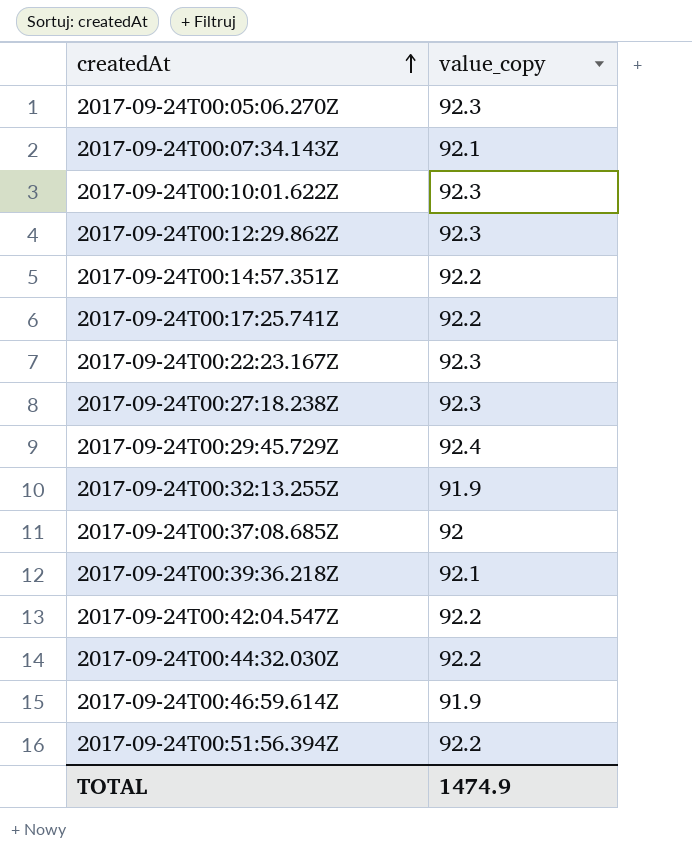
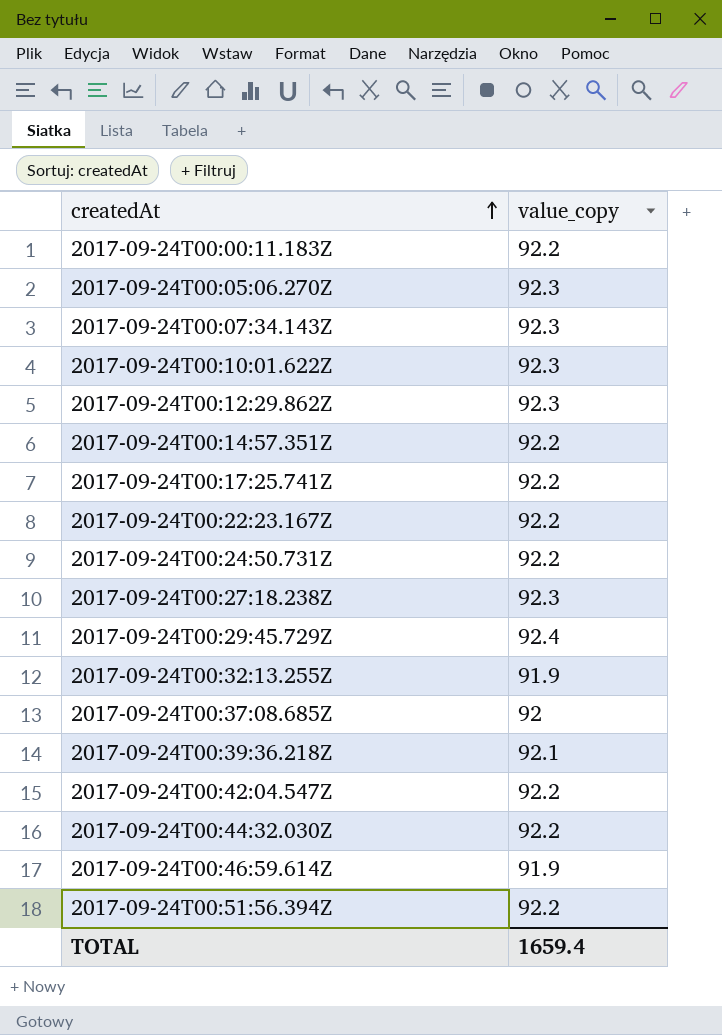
row 2017-09-24T00:00:11.183Z: none -> 92.2
2017-09-24T00:07:34.143Z | value_copy: 92.1 -> 92.3
2017-09-24T00:22:23.167Z | value_copy: 92.3 -> 92.2
row 2017-09-24T00:24:50.731Z: none -> 92.2
TOTAL | value_copy: 1474.9 -> 1659.4

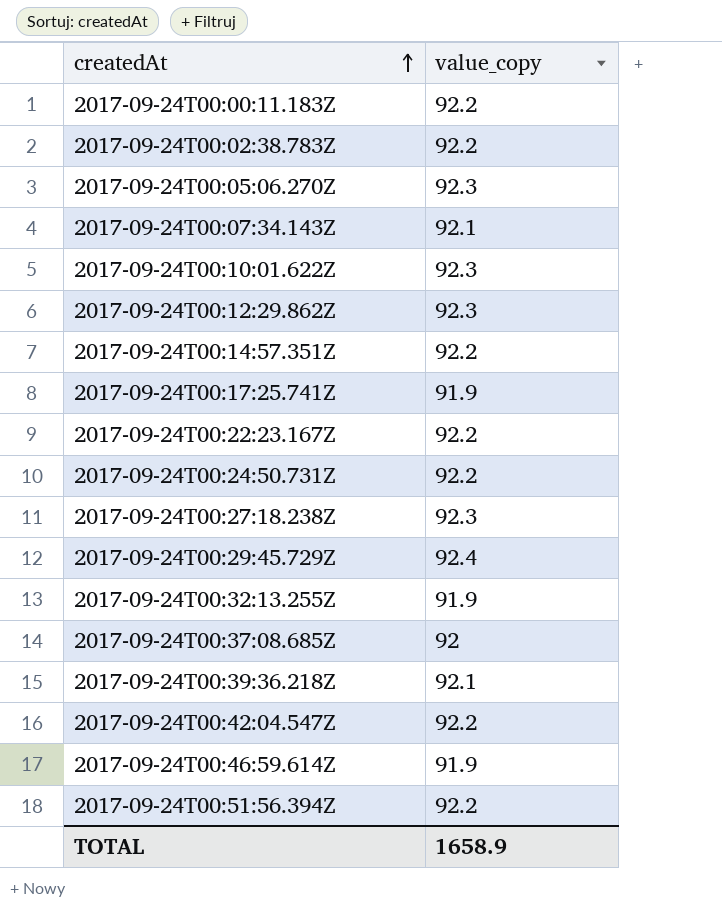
row 2017-09-24T00:44:32.030Z: 92.2 -> none
row 2017-09-24T00:02:38.783Z: none -> 92.2
2017-09-24T00:07:34.143Z | value_copy: 92.3 -> 92.1
2017-09-24T00:17:25.741Z | value_copy: 92.2 -> 91.9
TOTAL | value_copy: 1659.4 -> 1658.9

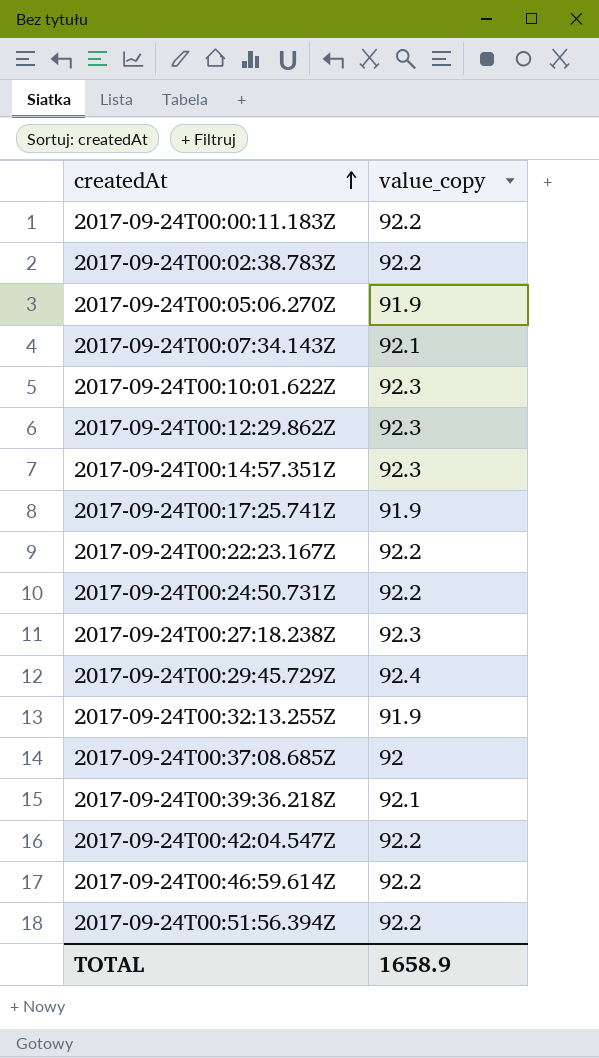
2017-09-24T00:05:06.270Z | value_copy: 92.3 -> 91.9
2017-09-24T00:14:57.351Z | value_copy: 92.2 -> 92.3
2017-09-24T00:46:59.614Z | value_copy: 91.9 -> 92.2

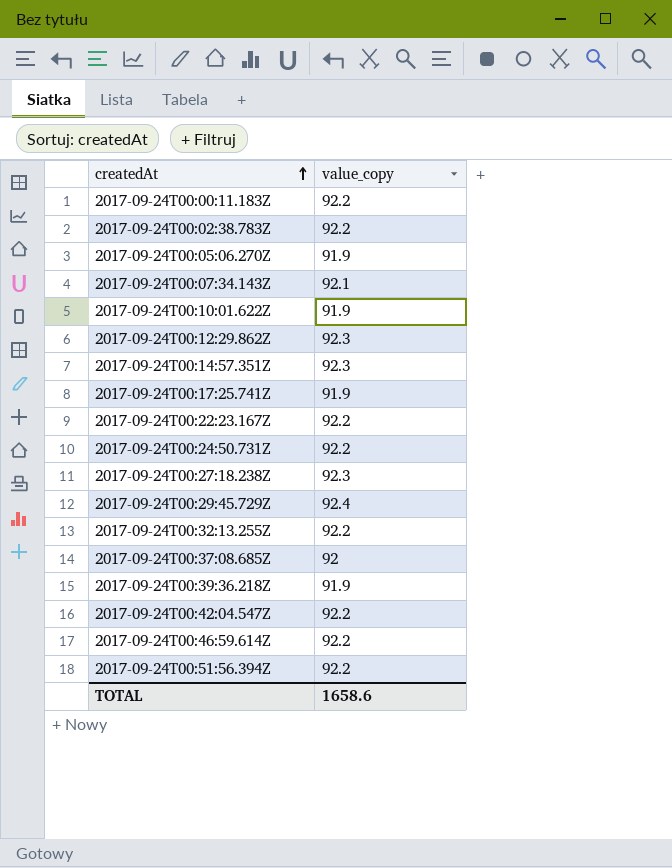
2017-09-24T00:10:01.622Z | value_copy: 92.3 -> 91.9
2017-09-24T00:32:13.255Z | value_copy: 91.9 -> 92.2
2017-09-24T00:39:36.218Z | value_copy: 92.1 -> 91.9
TOTAL | value_copy: 1658.9 -> 1658.6

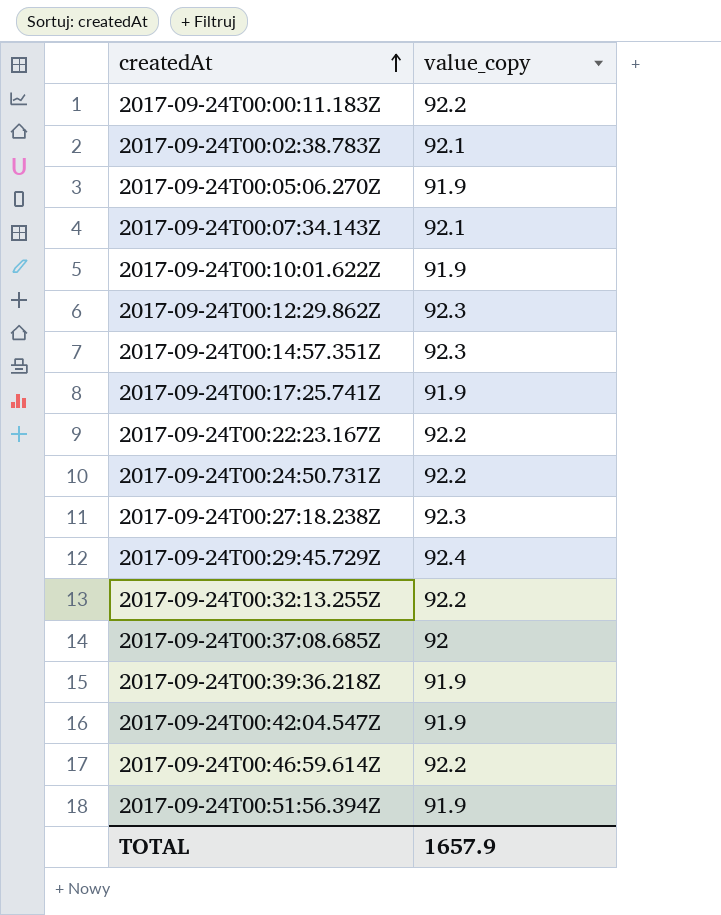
2017-09-24T00:02:38.783Z | value_copy: 92.2 -> 92.1
2017-09-24T00:42:04.547Z | value_copy: 92.2 -> 91.9
2017-09-24T00:51:56.394Z | value_copy: 92.2 -> 91.9
TOTAL | value_copy: 1658.6 -> 1657.9

